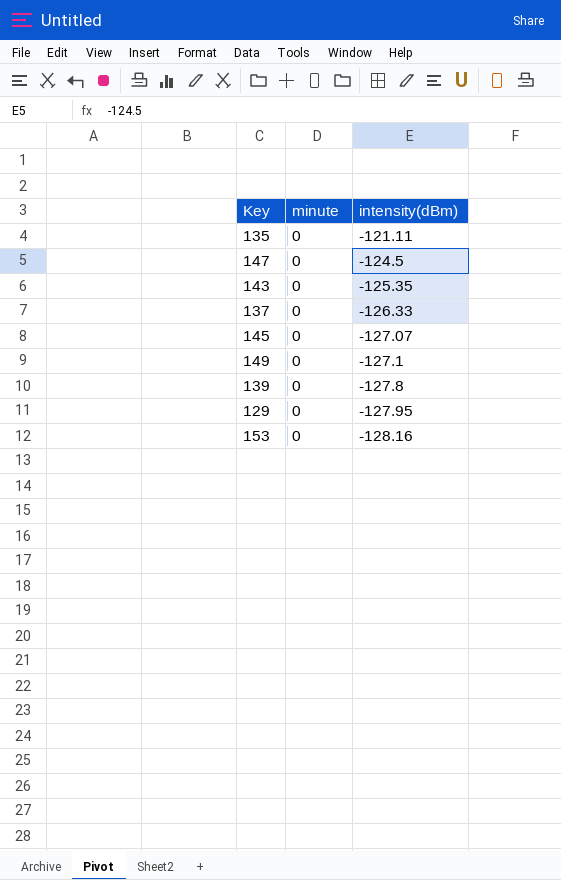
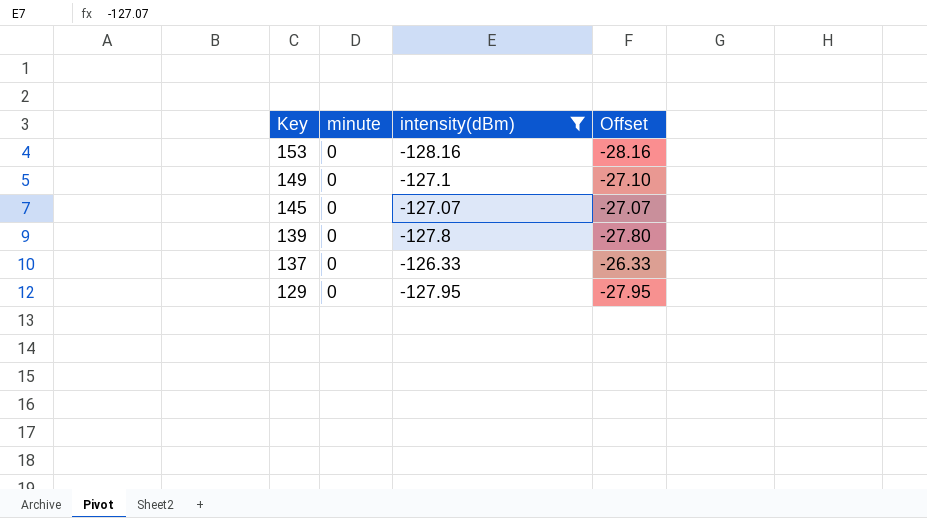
filter: none -> intensity(dBm) <= -126.33
row order: intensity(dBm) descending -> Key descending
column Offset | formula: none -> [intensity(dBm)] + 100

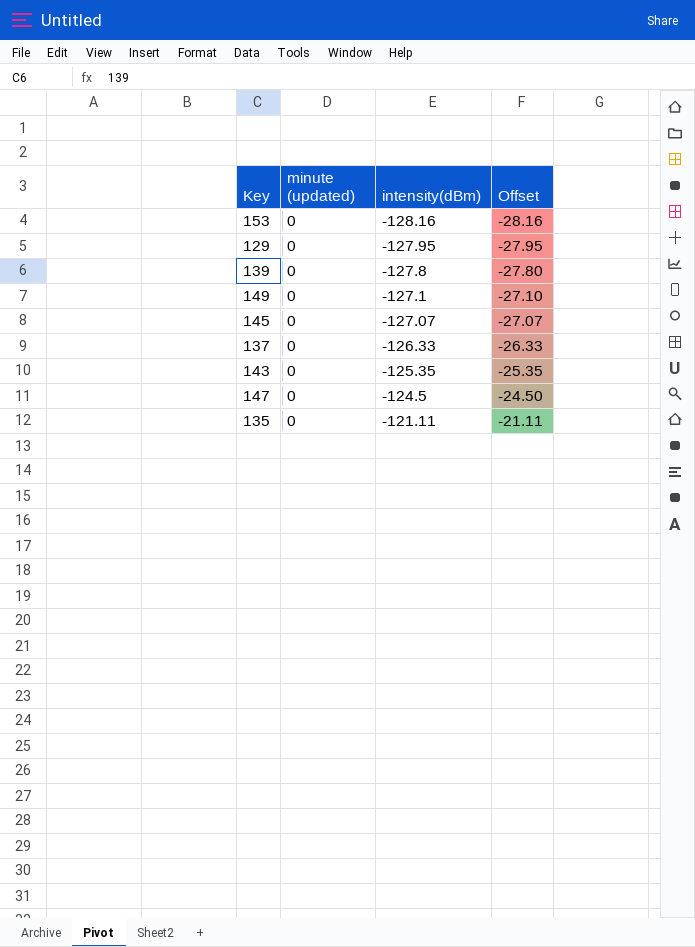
filter: intensity(dBm) <= -126.33 -> none
row order: Key descending -> intensity(dBm) ascending
column name: minute -> minute (updated)

